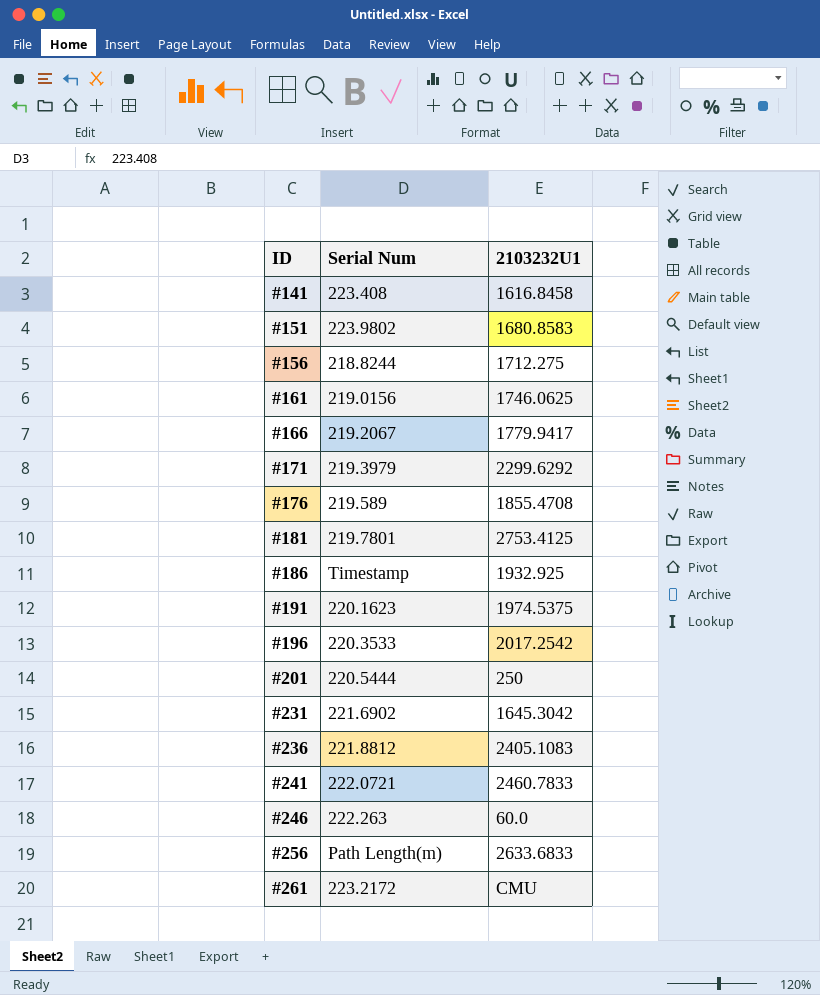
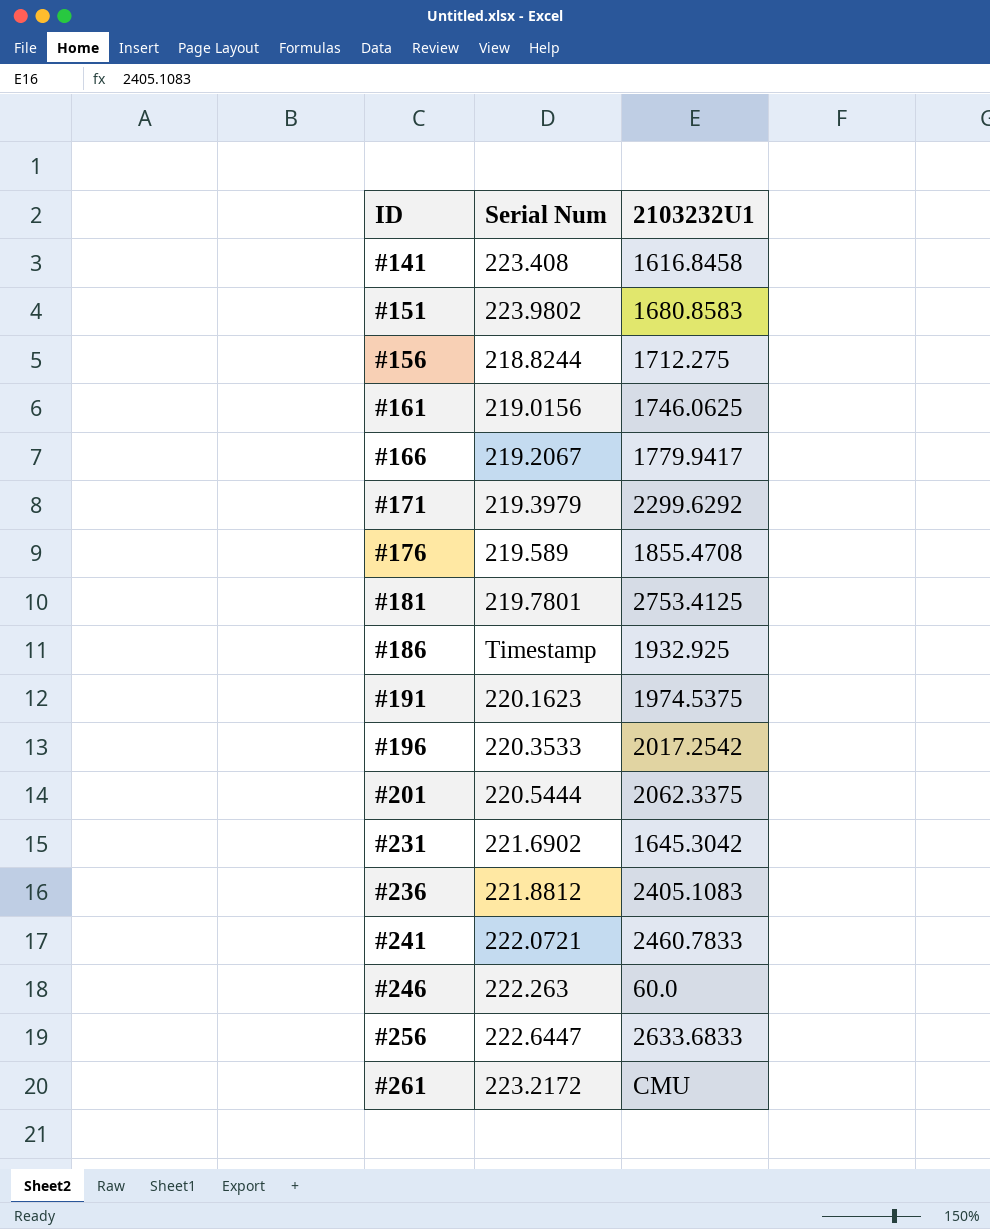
#201 | 2103232U1: 250 -> 2062.3375
#256 | Serial Num: Path Length(m) -> 222.6447

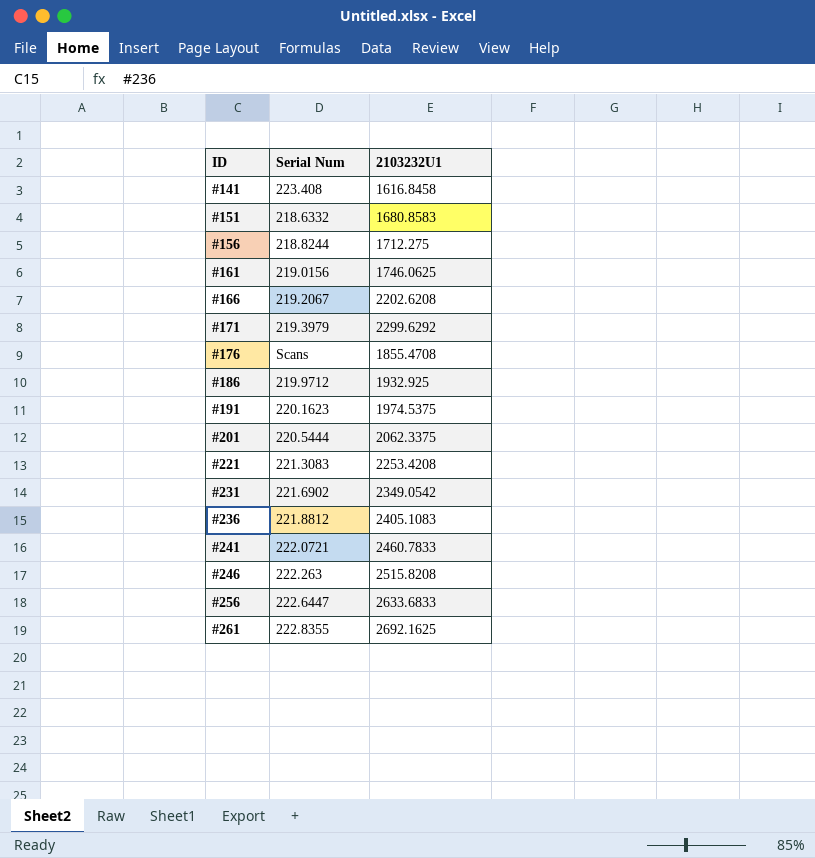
row #181: 219.7801 | 2753.4125 -> none
row #196: 220.3533 | 2017.2542 -> none
#151 | Serial Num: 223.9802 -> 218.6332
#166 | 2103232U1: 1779.9417 -> 2202.6208
#176 | Serial Num: 219.589 -> Scans
#186 | Serial Num: Timestamp -> 219.9712
row #221: none -> 221.3083 | 2253.4208
#231 | 2103232U1: 1645.3042 -> 2349.0542
#246 | 2103232U1: 60.0 -> 2515.8208
#261 | Serial Num: 223.2172 -> 222.8355
#261 | 2103232U1: CMU -> 2692.1625

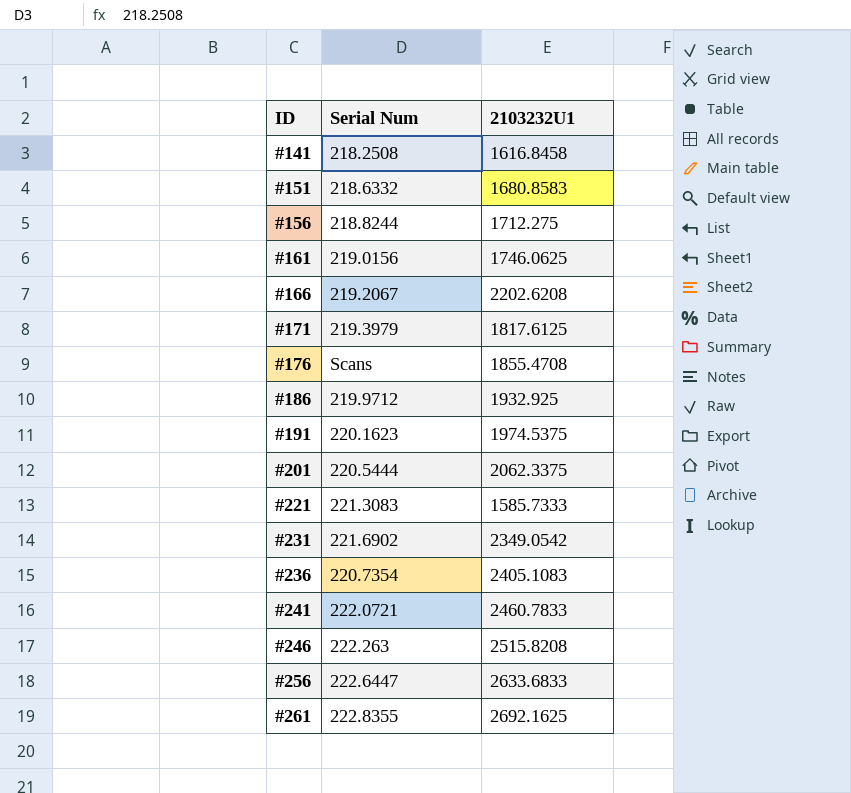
#141 | Serial Num: 223.408 -> 218.2508
#171 | 2103232U1: 2299.6292 -> 1817.6125
#221 | 2103232U1: 2253.4208 -> 1585.7333
#236 | Serial Num: 221.8812 -> 220.7354

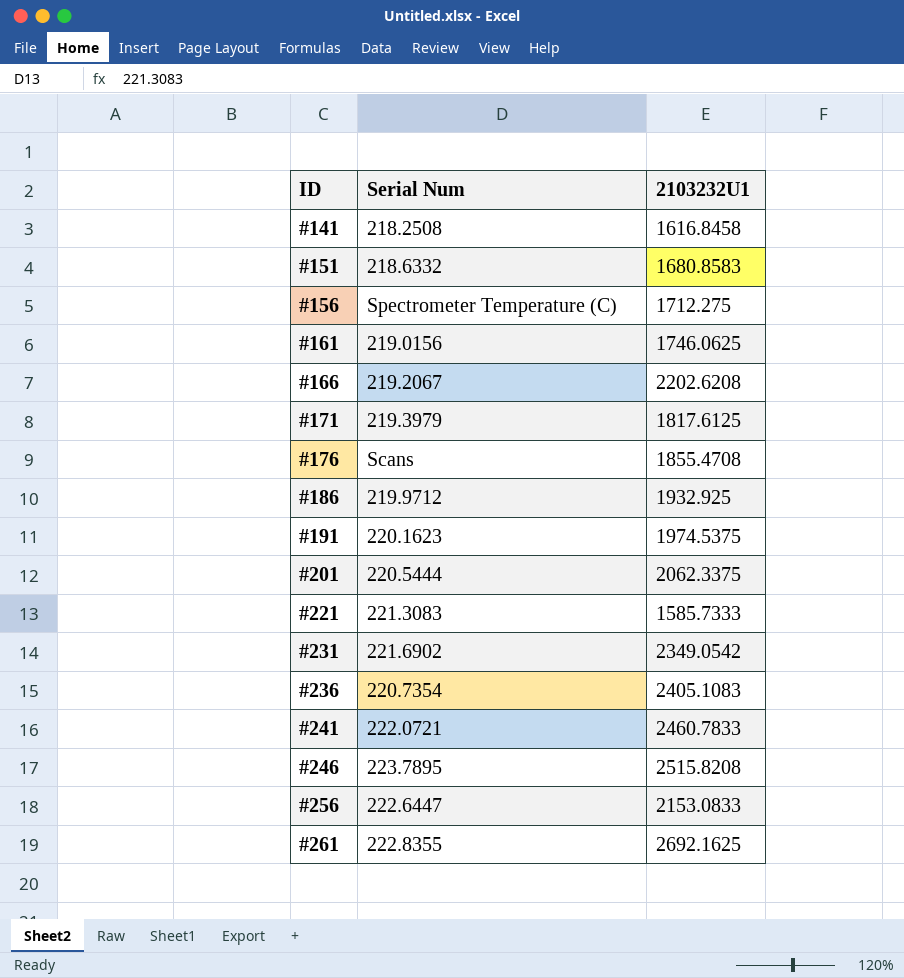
#156 | Serial Num: 218.8244 -> Spectrometer Temperature (C)
#246 | Serial Num: 222.263 -> 223.7895
#256 | 2103232U1: 2633.6833 -> 2153.0833

